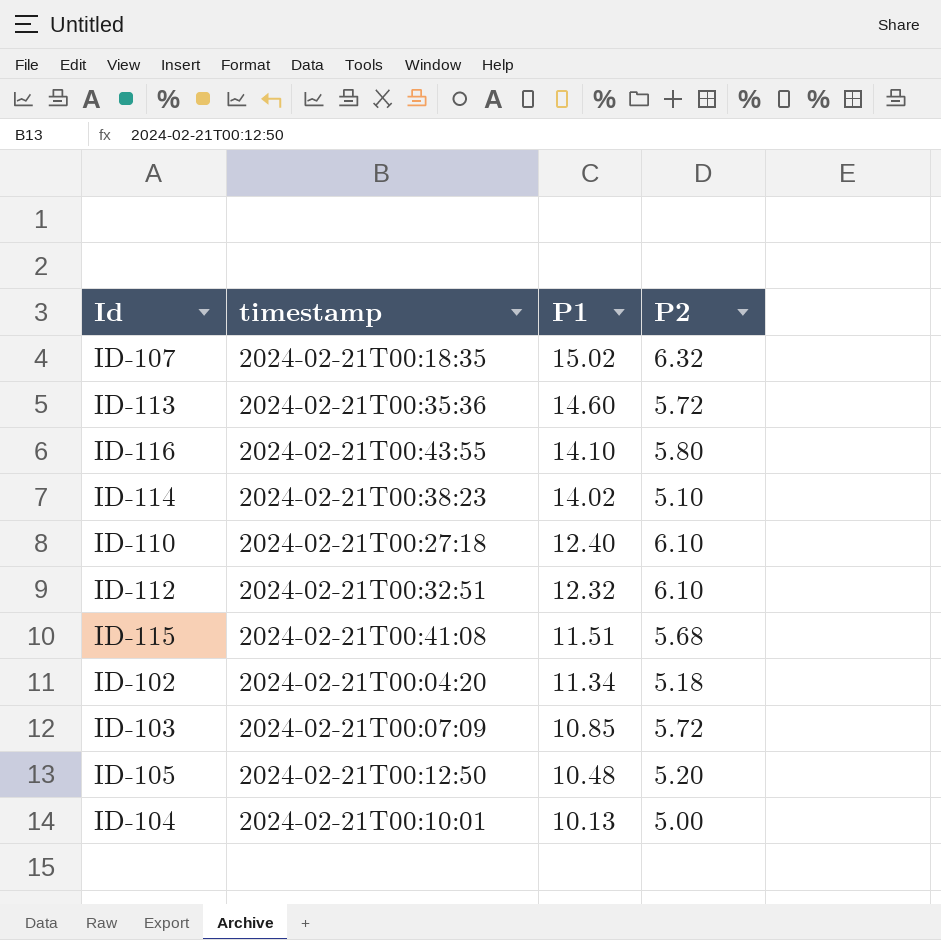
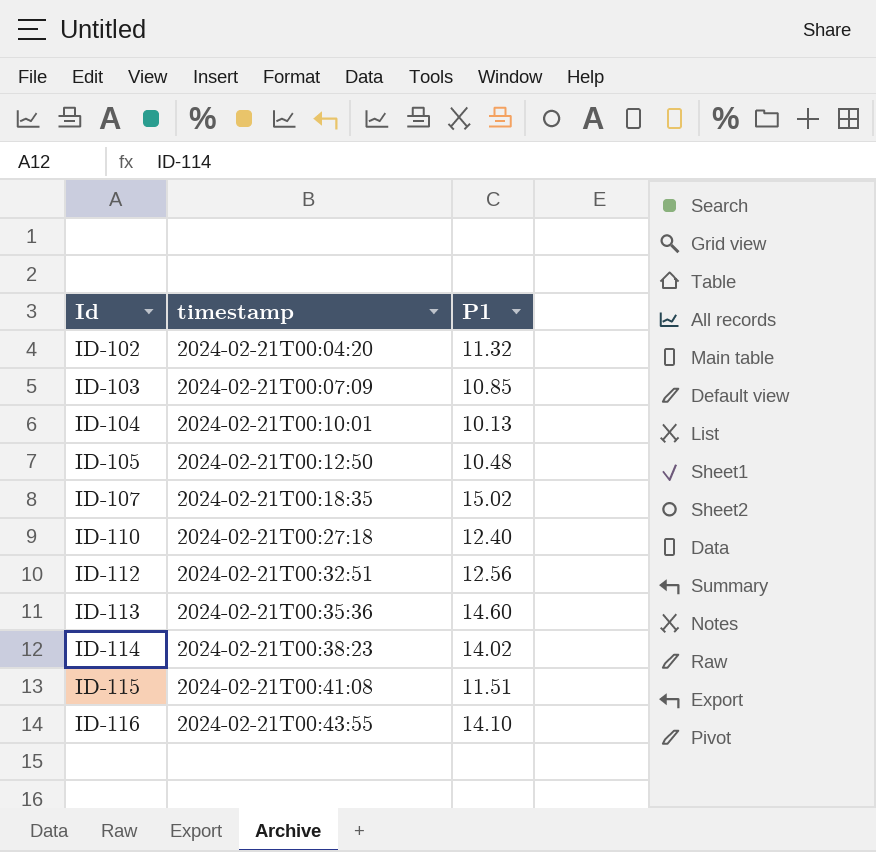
row order: P1 descending -> Id ascending
column P2 | position: 4 -> none
ID-102 | P1: 11.34 -> 11.32
ID-112 | P1: 12.32 -> 12.56

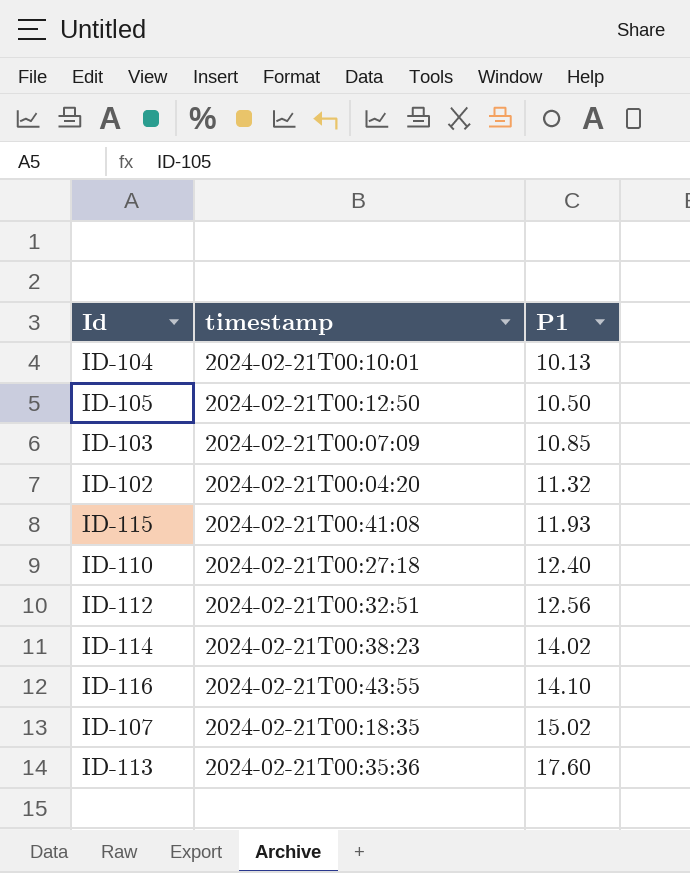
row order: Id ascending -> P1 ascending
ID-105 | P1: 10.48 -> 10.50
ID-115 | P1: 11.51 -> 11.93
ID-113 | P1: 14.60 -> 17.60

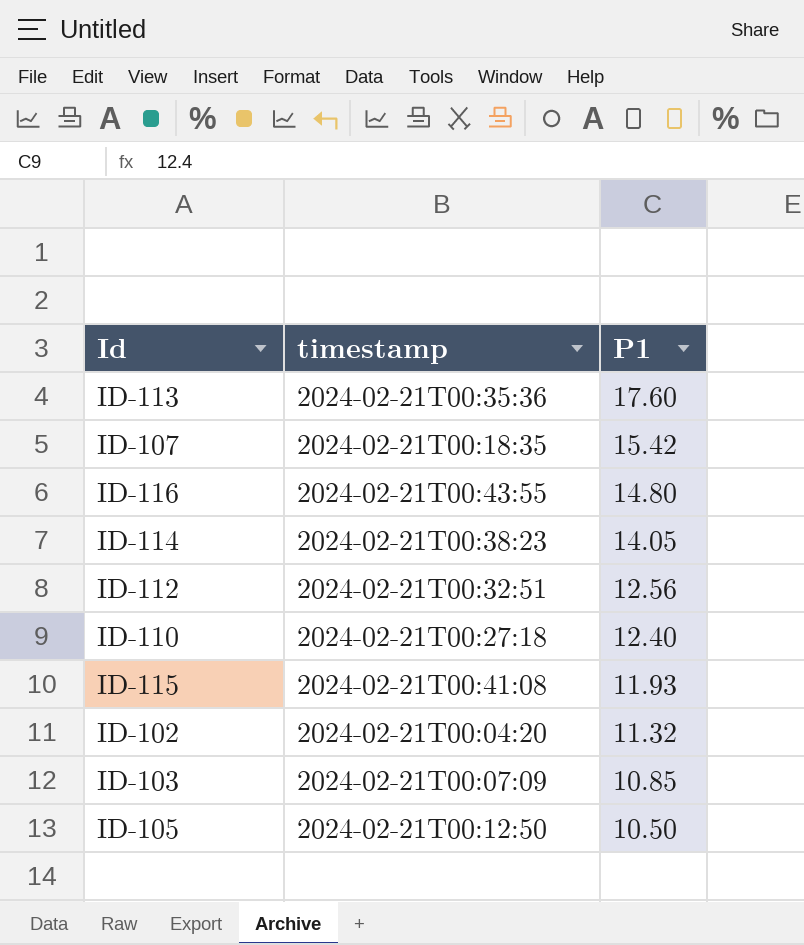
row order: P1 ascending -> P1 descending
row ID-104: 2024-02-21T00:10:01 | 10.13 -> none
ID-107 | P1: 15.02 -> 15.42
ID-116 | P1: 14.10 -> 14.80
ID-114 | P1: 14.02 -> 14.05

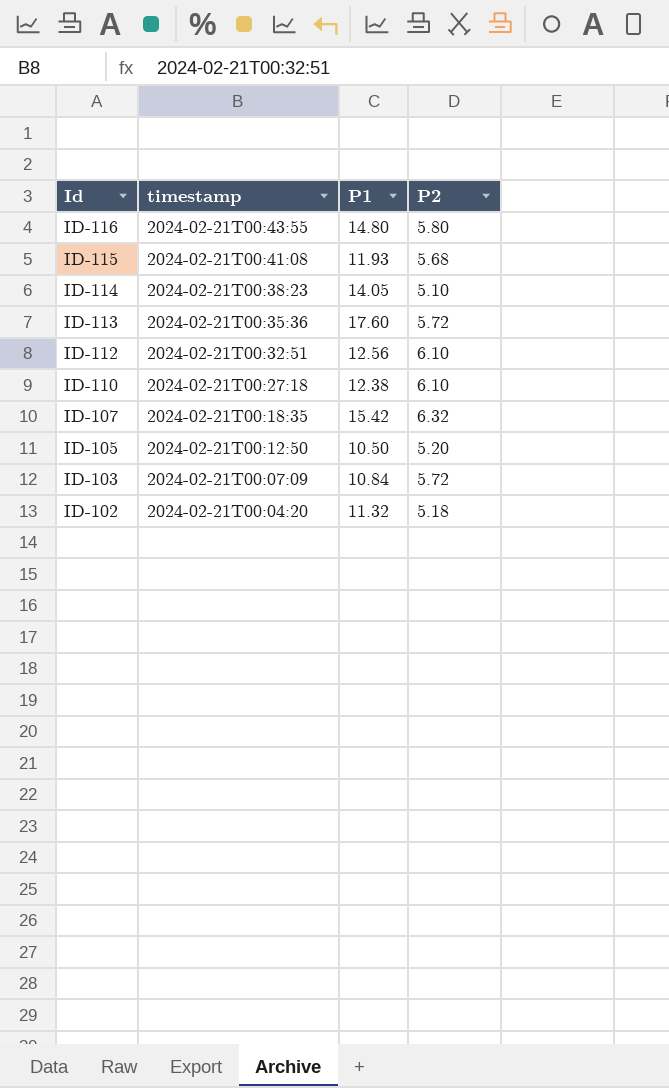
row order: P1 descending -> Id descending
column P2 | position: none -> 4
ID-110 | P1: 12.40 -> 12.38
ID-103 | P1: 10.85 -> 10.84

